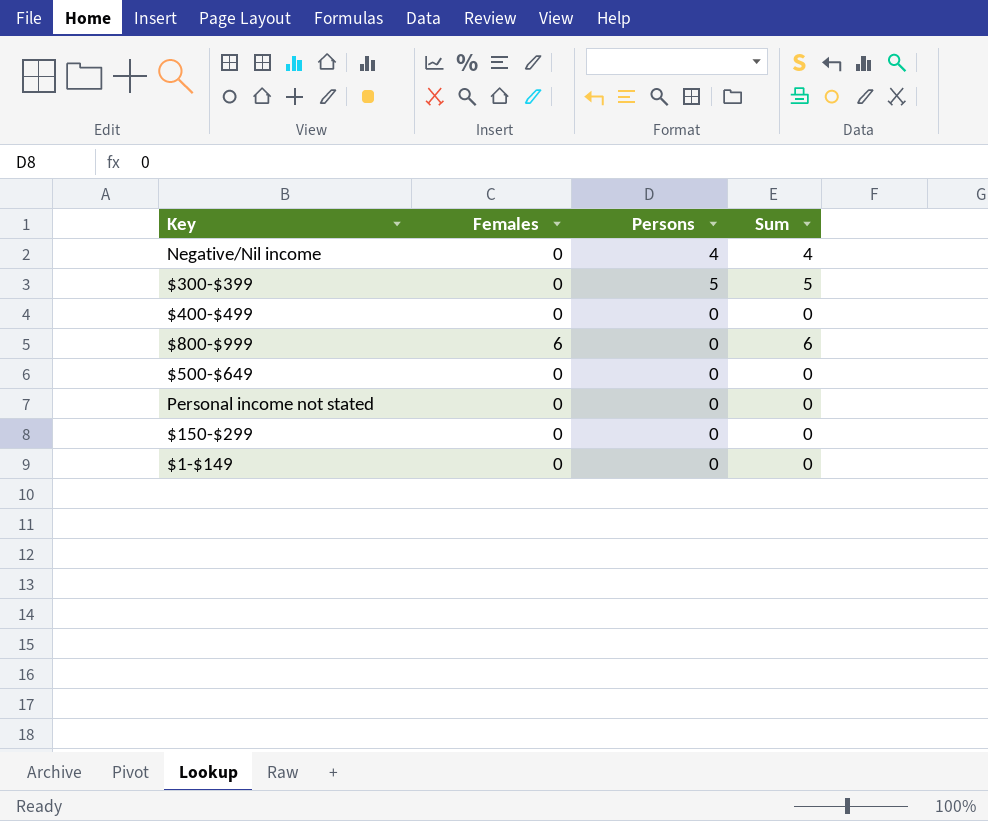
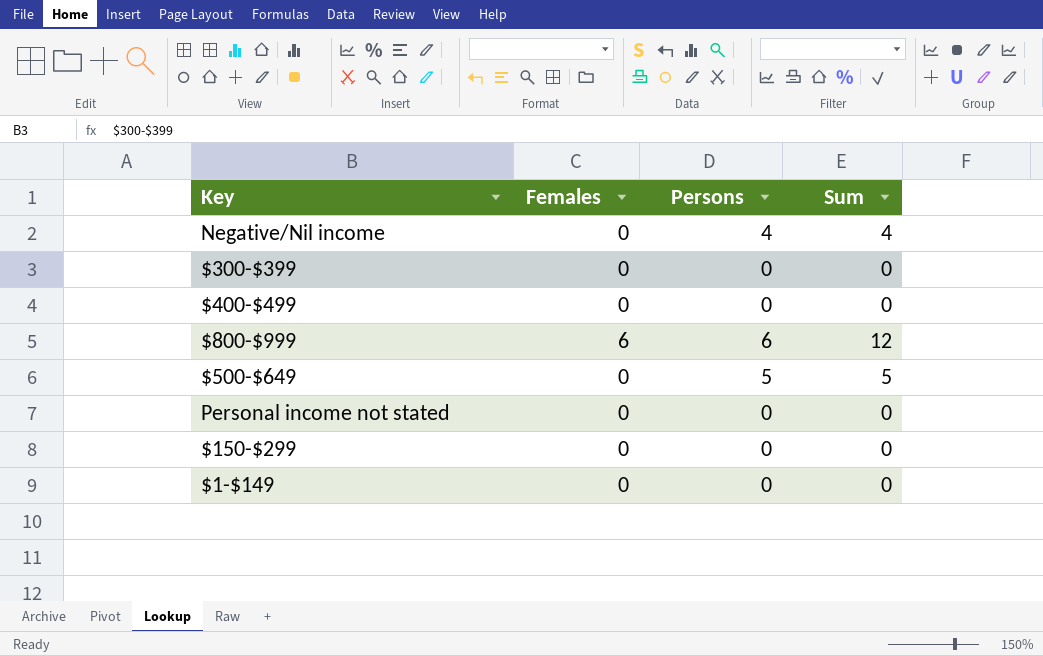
$300-$399 | Persons: 5 -> 0
$300-$399 | Sum: 5 -> 0
$800-$999 | Persons: 0 -> 6
$800-$999 | Sum: 6 -> 12
$500-$649 | Persons: 0 -> 5
$500-$649 | Sum: 0 -> 5

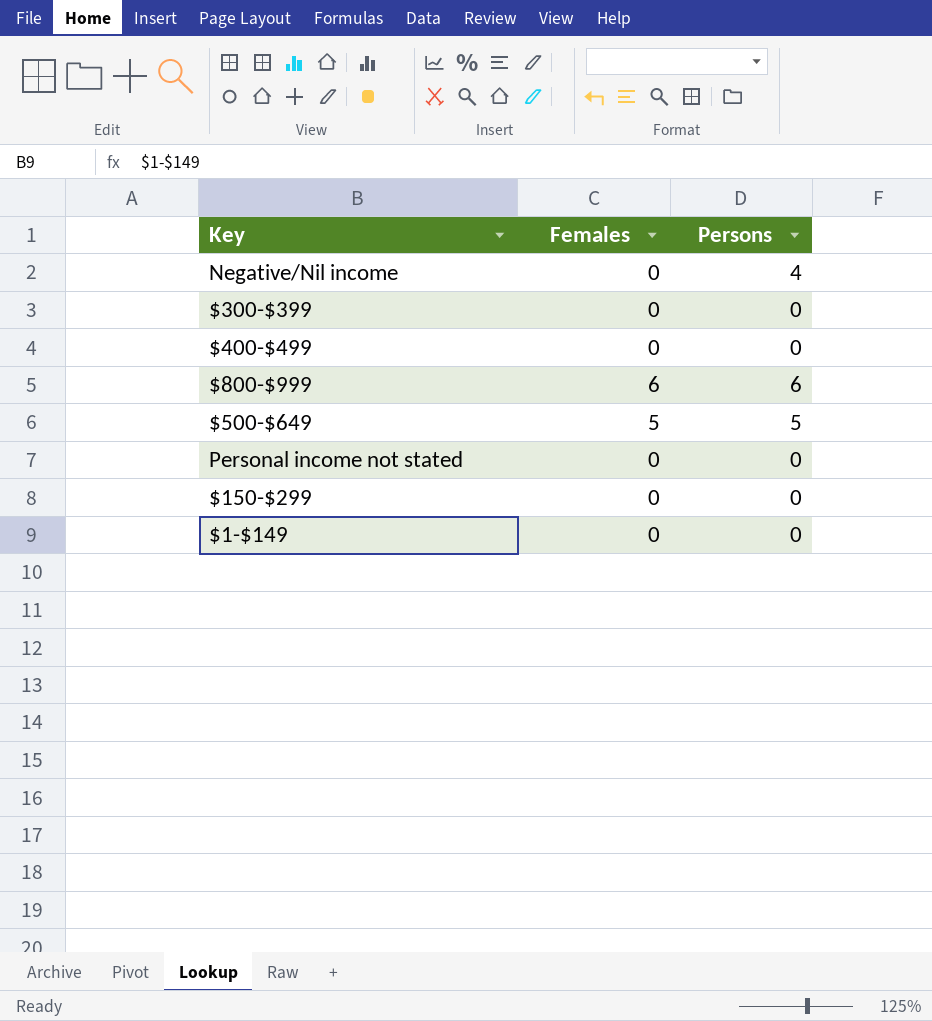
column Sum | formula: [Females] + [Persons] -> none
$500-$649 | Females: 0 -> 5

